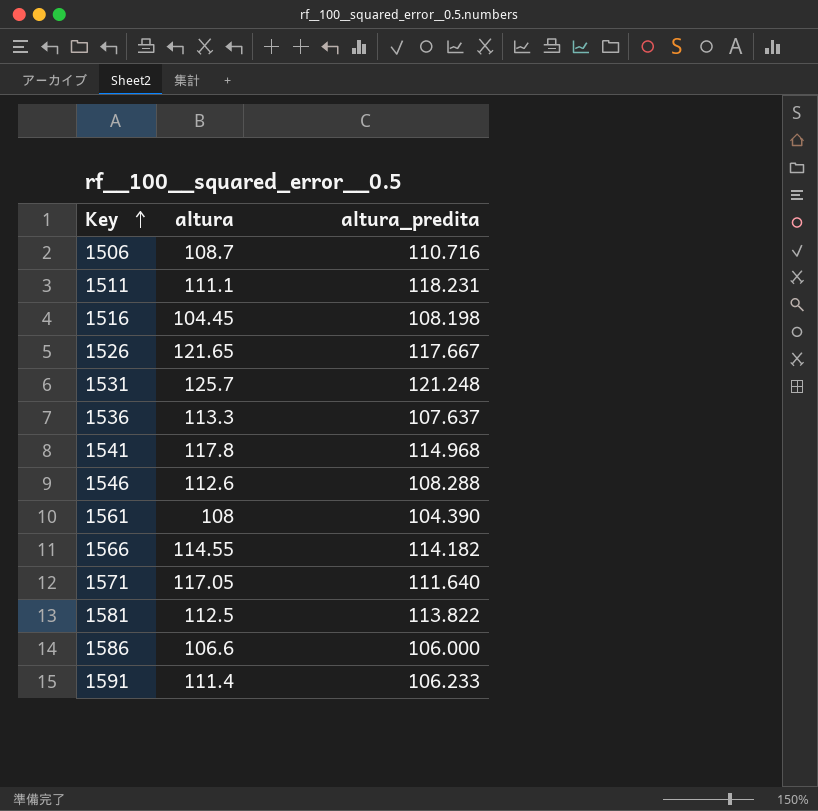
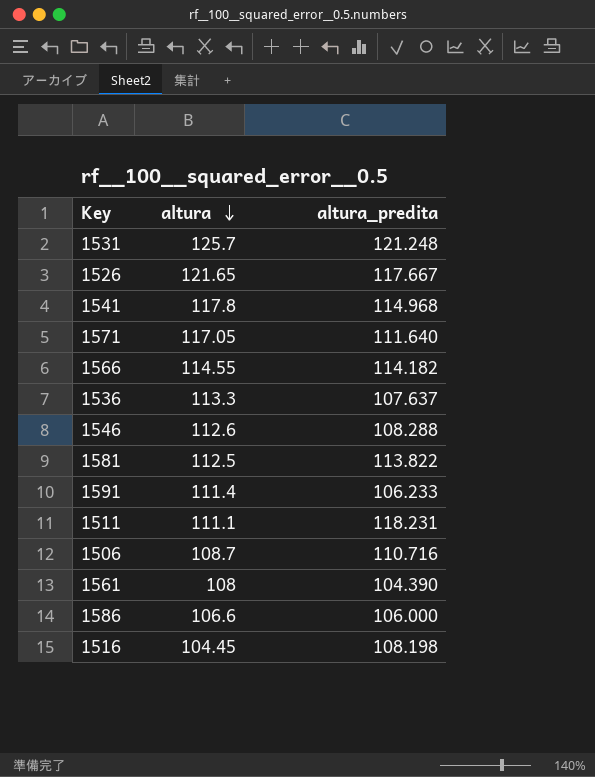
row order: Key ascending -> altura descending

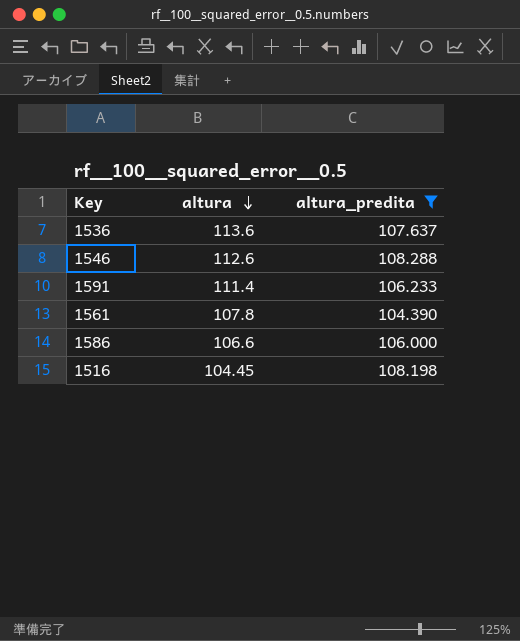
filter: none -> altura_predita <= 108.288
1536 | altura: 113.3 -> 113.6
1561 | altura: 108 -> 107.8

